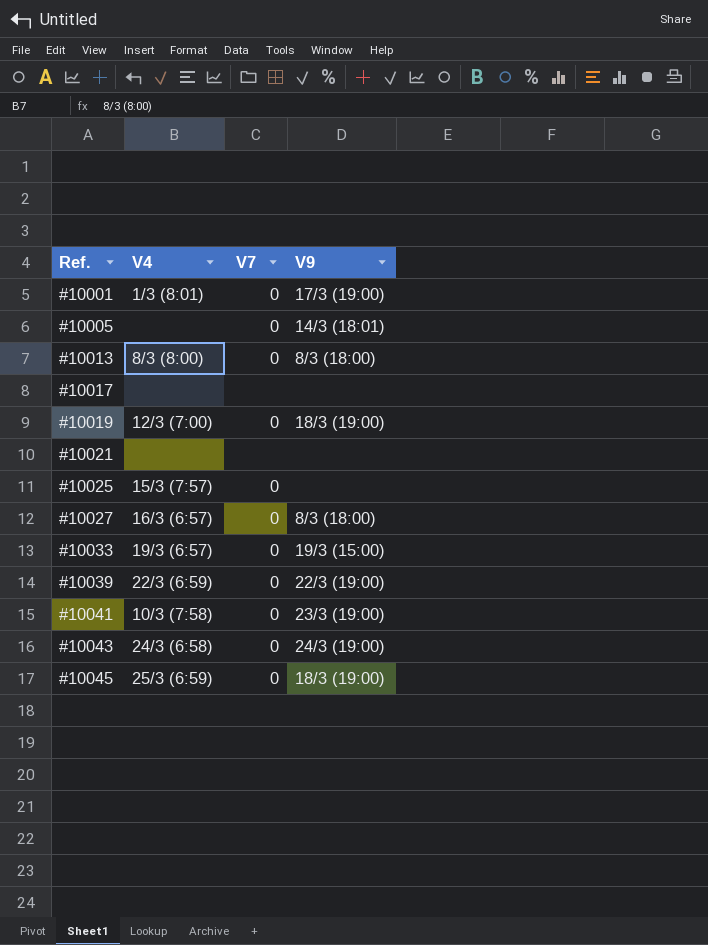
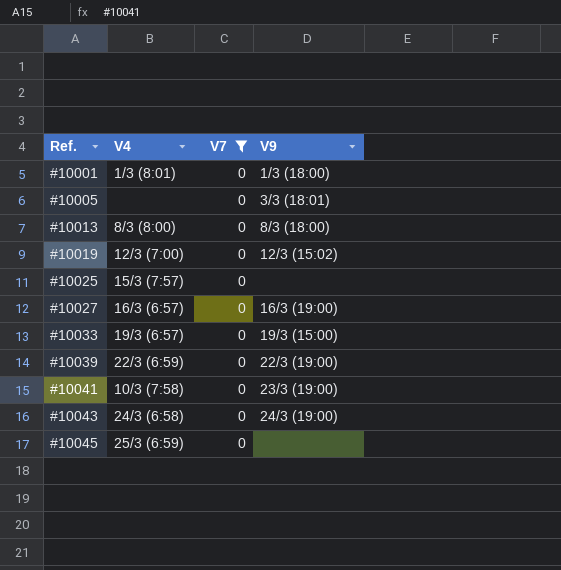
filter: none -> V7 = 0
#10001 | V9: 17/3 (19:00) -> 1/3 (18:00)
#10005 | V9: 14/3 (18:01) -> 3/3 (18:01)
#10019 | V9: 18/3 (19:00) -> 12/3 (15:02)
#10027 | V9: 8/3 (18:00) -> 16/3 (19:00)
#10045 | V9: 18/3 (19:00) -> none

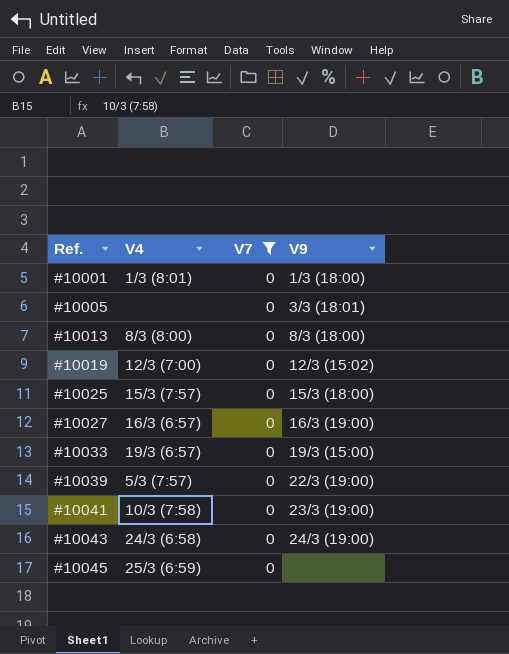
#10025 | V9: none -> 15/3 (18:00)
#10039 | V4: 22/3 (6:59) -> 5/3 (7:57)

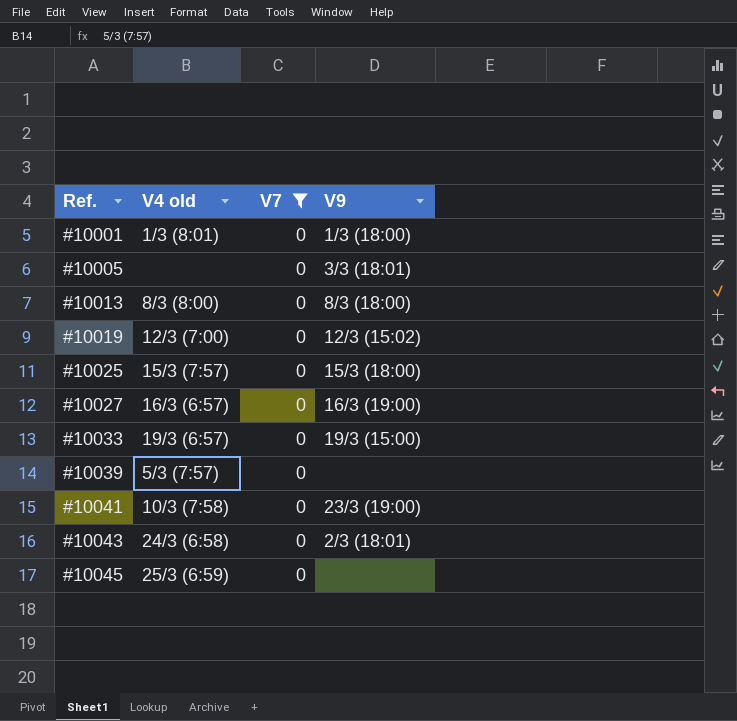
column name: V4 -> V4 old
#10039 | V9: 22/3 (19:00) -> none
#10043 | V9: 24/3 (19:00) -> 2/3 (18:01)

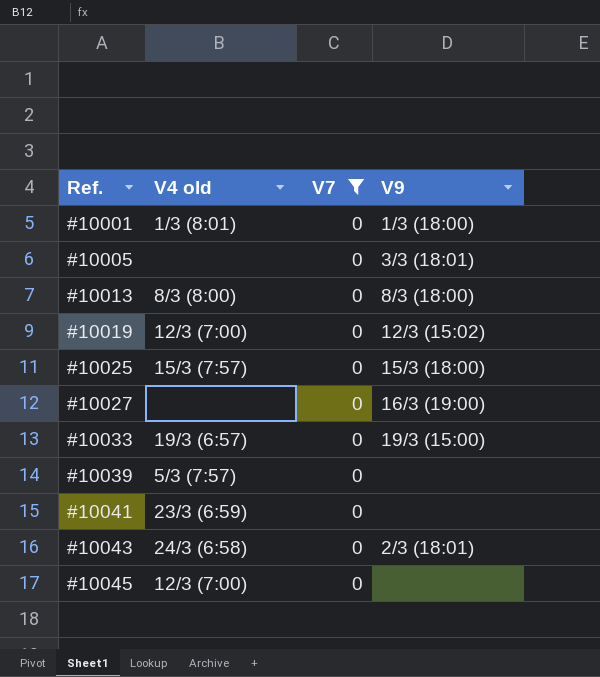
#10027 | V4 old: 16/3 (6:57) -> none
#10041 | V4 old: 10/3 (7:58) -> 23/3 (6:59)
#10041 | V9: 23/3 (19:00) -> none
#10045 | V4 old: 25/3 (6:59) -> 12/3 (7:00)

